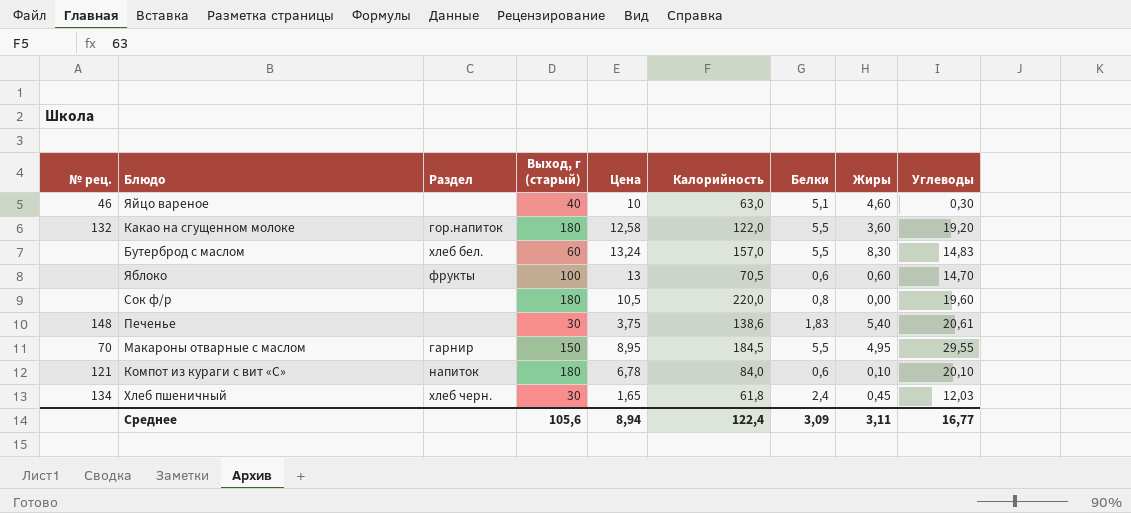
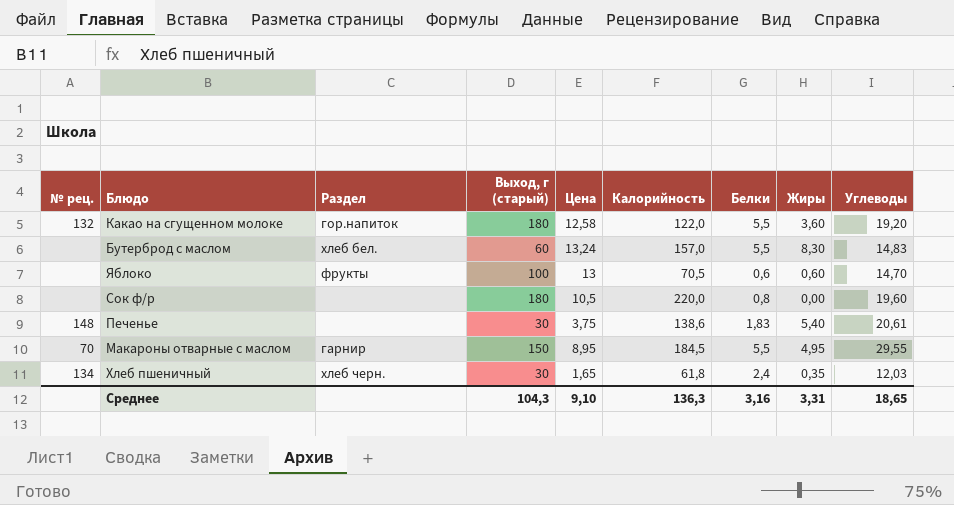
row Яйцо вареное: 46 | none | 40 | 10 | 63,0 | 5,1 | 4,60 | 0,30 -> none
row Компот из кураги с вит «С»: 121 | напиток | 180 | 6,78 | 84,0 | 0,6 | 0,10 | 20,10 -> none
Хлеб пшеничный | Жиры: 0,45 -> 0,35
Среднее | Выход, г (старый): 105,6 -> 104,3
Среднее | Цена: 8,94 -> 9,10
Среднее | Калорийность: 122,4 -> 136,3
Среднее | Белки: 3,09 -> 3,16
Среднее | Жиры: 3,11 -> 3,31
Среднее | Углеводы: 16,77 -> 18,65

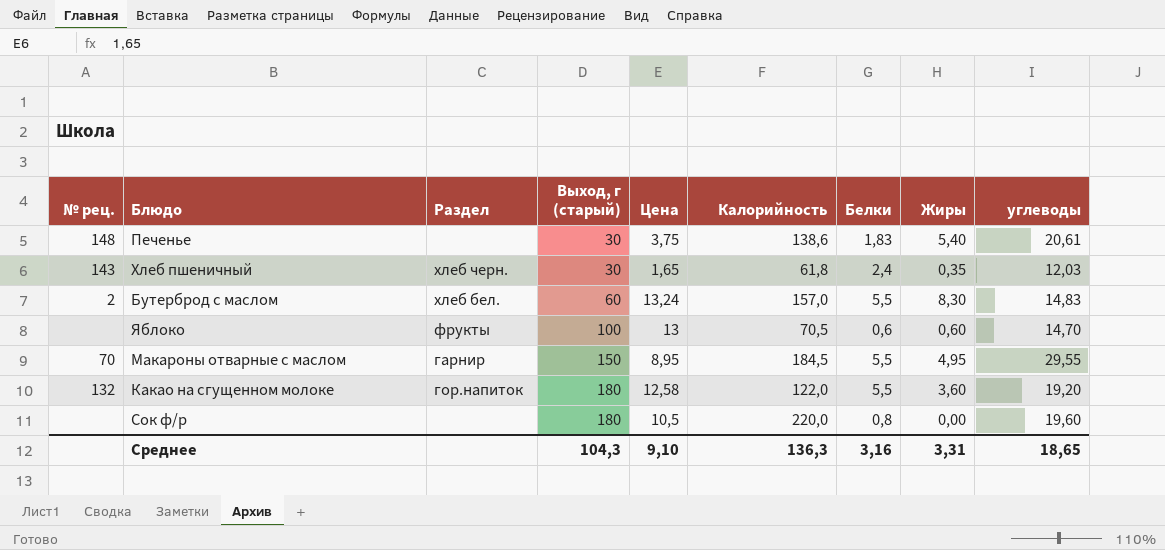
row order: none -> Выход, г (старый) ascending
column name: Углеводы -> углеводы
Хлеб пшеничный | № рец.: 134 -> 143
Бутерброд с маслом | № рец.: none -> 2

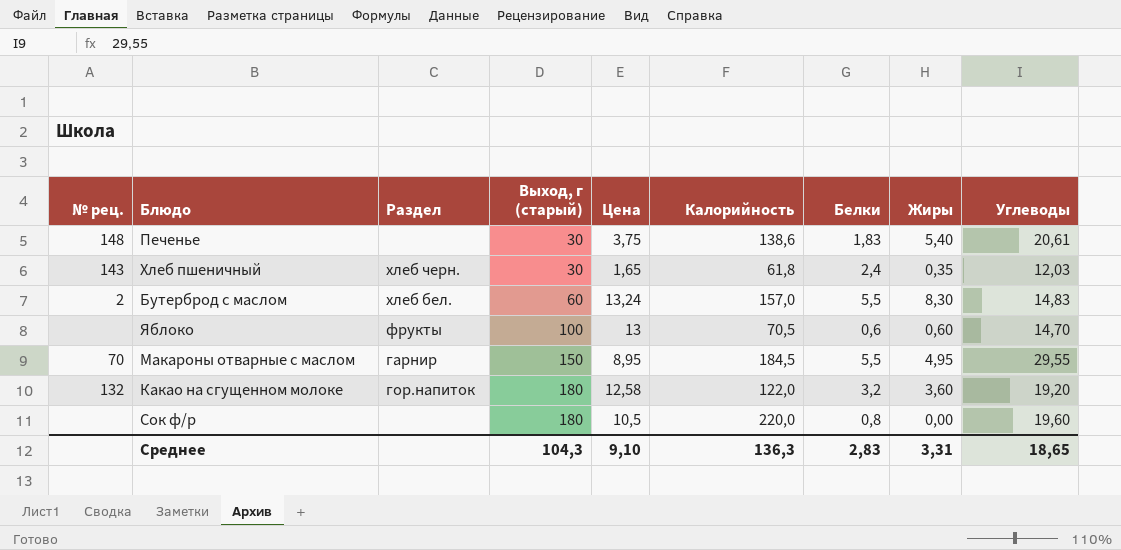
column name: углеводы -> Углеводы
Какао на сгущенном молоке | Белки: 5,5 -> 3,2
Среднее | Белки: 3,16 -> 2,83

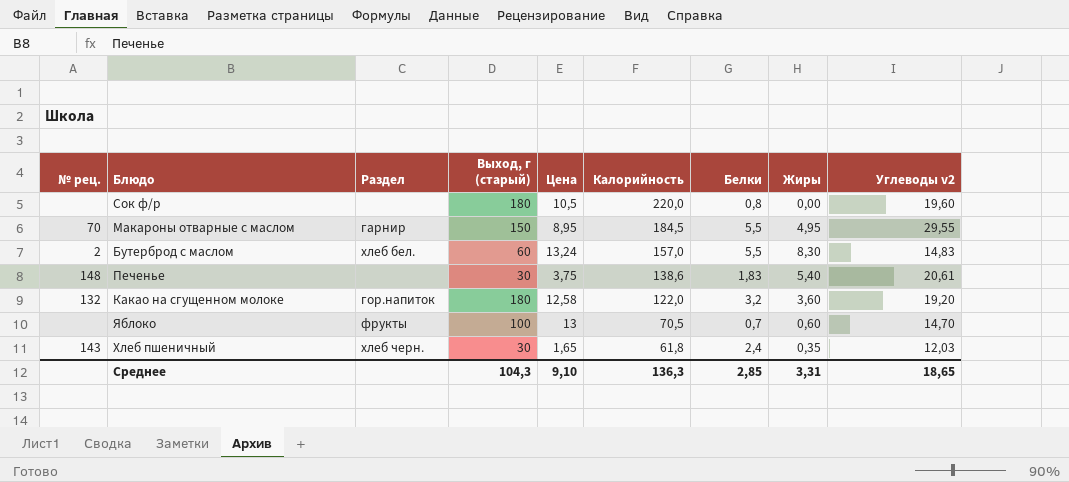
row order: Выход, г (старый) ascending -> Калорийность descending
column name: Углеводы -> Углеводы v2
Яблоко | Белки: 0,6 -> 0,7
Среднее | Белки: 2,83 -> 2,85

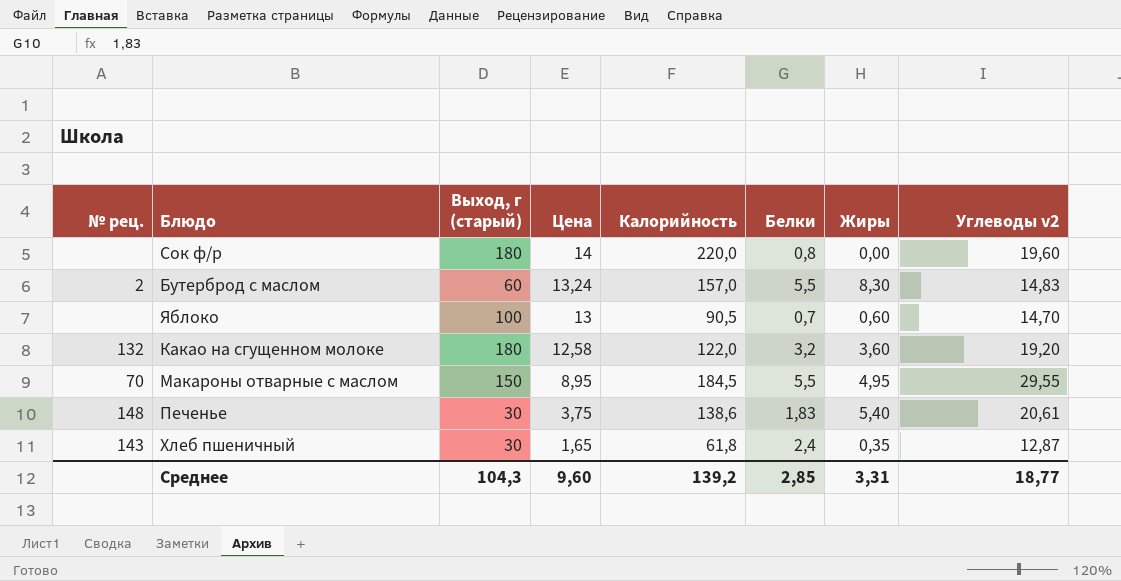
row order: Калорийность descending -> Цена descending
column Раздел | position: 3 -> none
Сок ф/р | Цена: 10,5 -> 14
Яблоко | Калорийность: 70,5 -> 90,5
Хлеб пшеничный | Углеводы v2: 12,03 -> 12,87
Среднее | Цена: 9,10 -> 9,60
Среднее | Калорийность: 136,3 -> 139,2
Среднее | Углеводы v2: 18,65 -> 18,77

